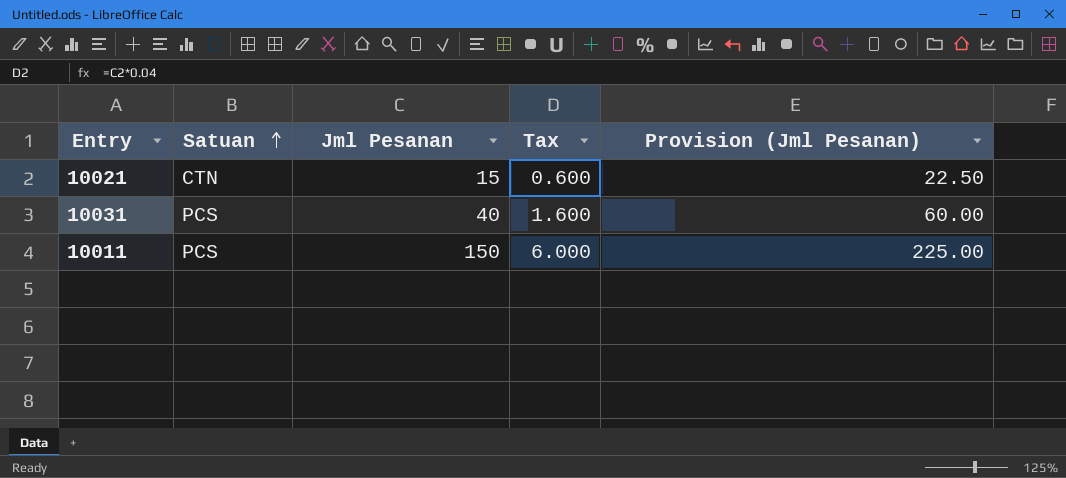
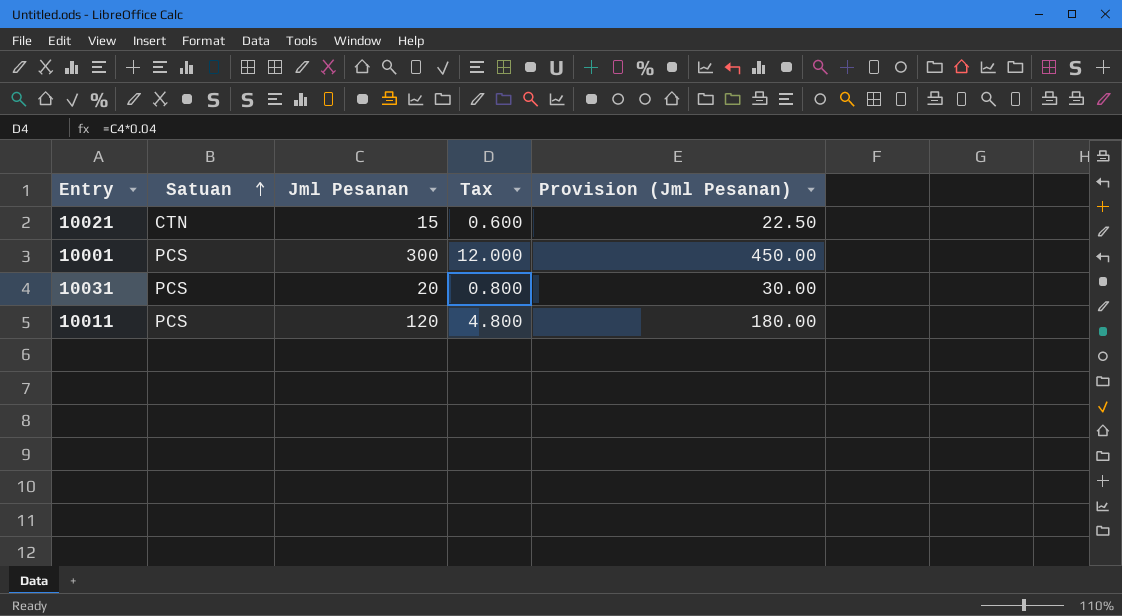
row 10001: none -> PCS | 300 | 12.000 | 450.00
10031 | Jml Pesanan: 40 -> 20
10031 | Tax: 1.600 -> 0.800
10031 | Provision (Jml Pesanan): 60.00 -> 30.00
10011 | Jml Pesanan: 150 -> 120
10011 | Tax: 6.000 -> 4.800
10011 | Provision (Jml Pesanan): 225.00 -> 180.00

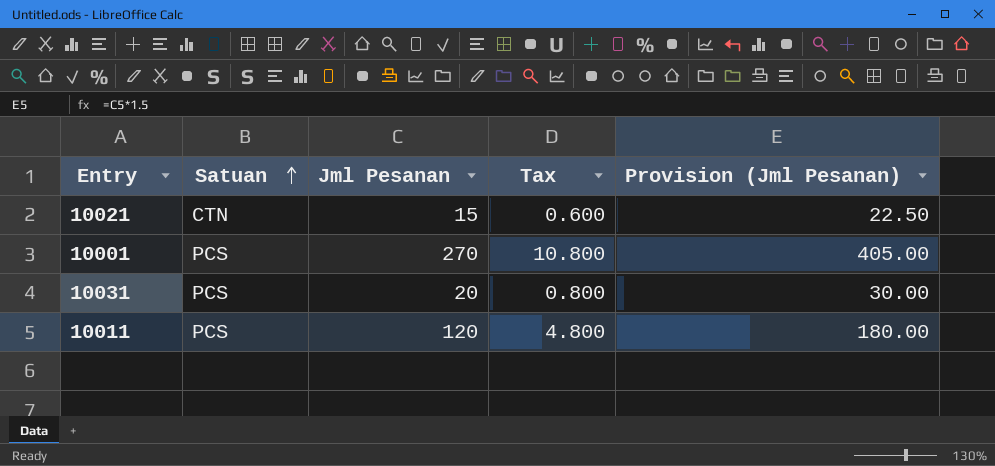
10001 | Jml Pesanan: 300 -> 270
10001 | Tax: 12.000 -> 10.800
10001 | Provision (Jml Pesanan): 450.00 -> 405.00

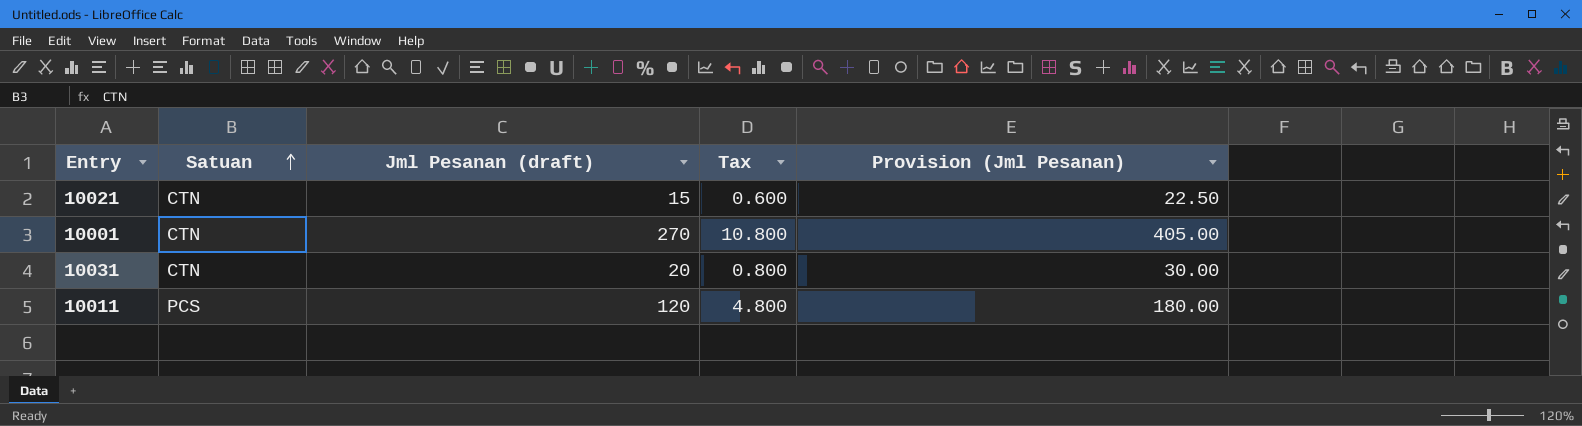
column name: Jml Pesanan -> Jml Pesanan (draft)
10001 | Satuan: PCS -> CTN
10031 | Satuan: PCS -> CTN

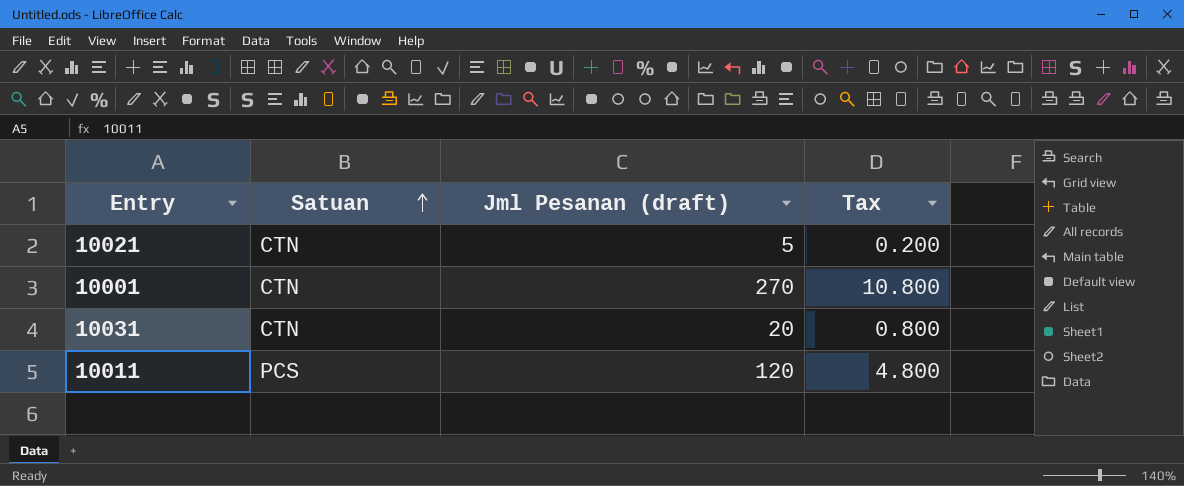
column Provision (Jml Pesanan) | formula: [Jml Pesanan (draft)] * 1.5 -> none
10021 | Jml Pesanan (draft): 15 -> 5
10021 | Tax: 0.600 -> 0.200

